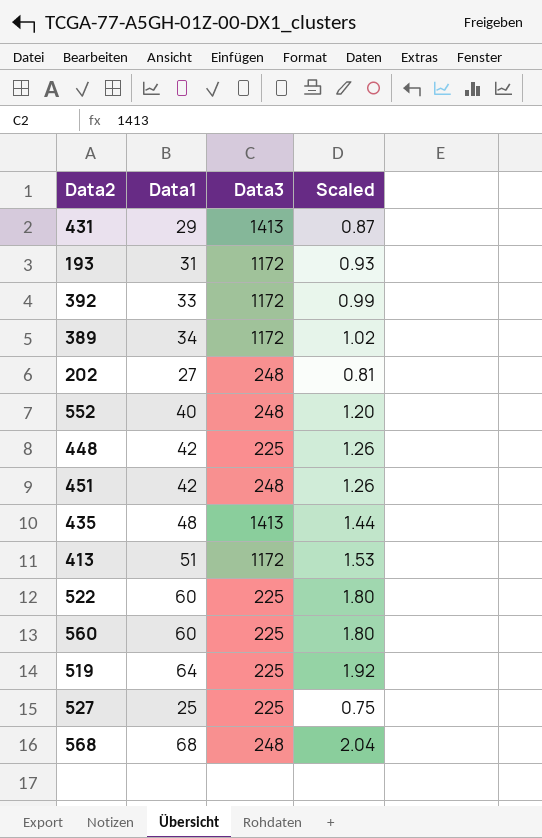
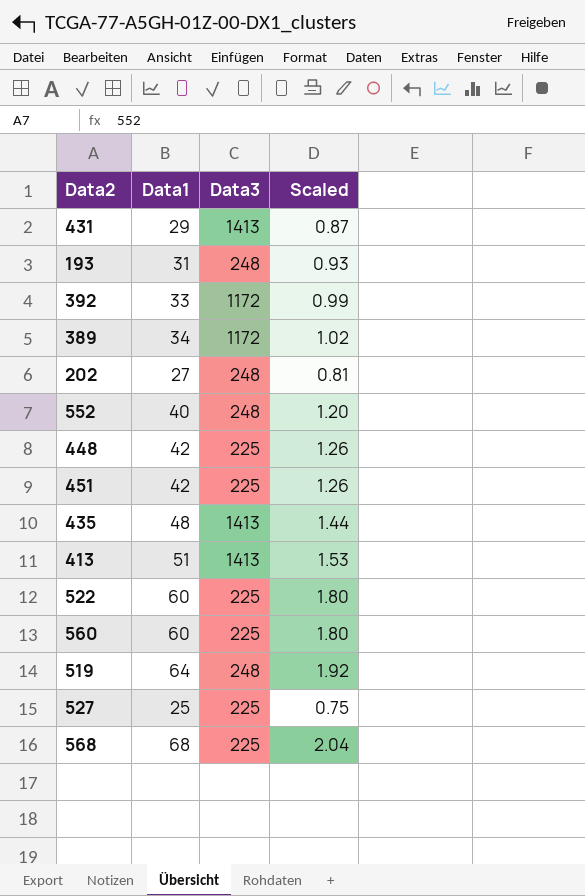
193 | Data3: 1172 -> 248
451 | Data3: 248 -> 225
413 | Data3: 1172 -> 1413
519 | Data3: 225 -> 248
568 | Data3: 248 -> 225

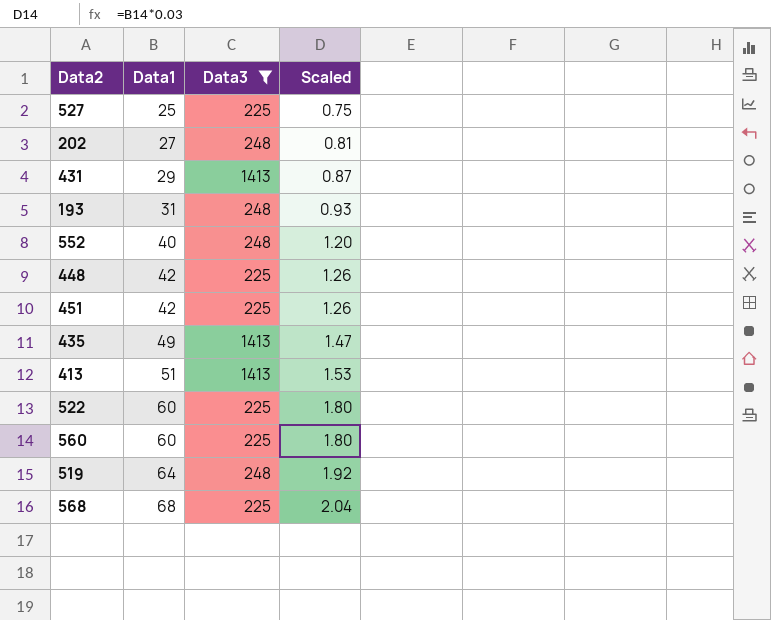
filter: none -> Data3 != 1172
row order: none -> Data1 ascending
435 | Data1: 48 -> 49
435 | Scaled: 1.44 -> 1.47

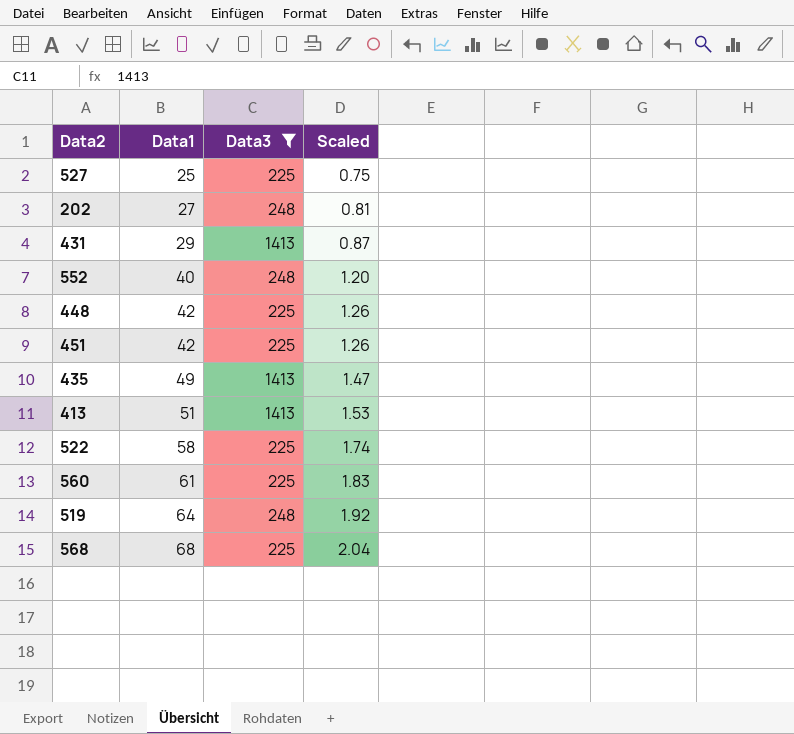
row 193: 31 | 248 | 0.93 -> none
522 | Data1: 60 -> 58
522 | Scaled: 1.80 -> 1.74
560 | Data1: 60 -> 61
560 | Scaled: 1.80 -> 1.83

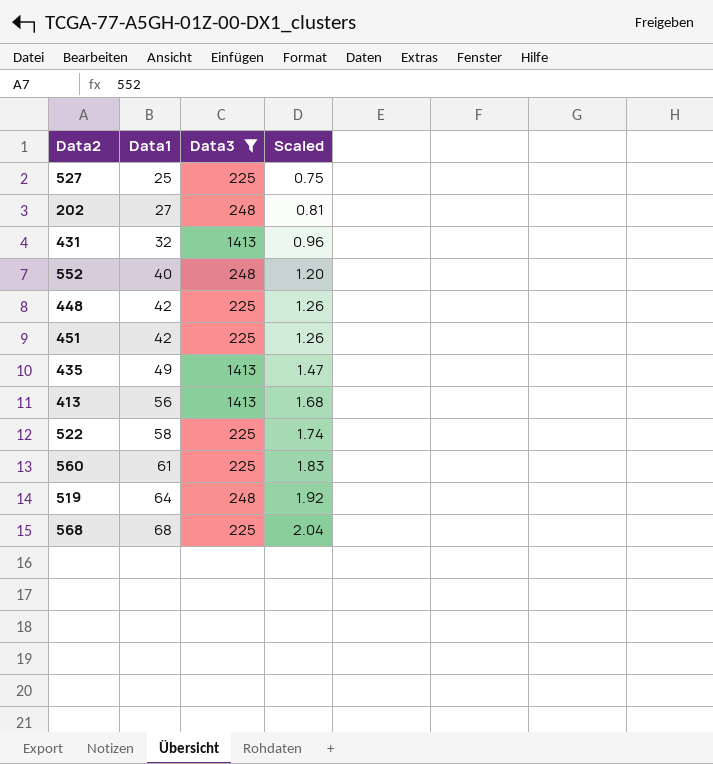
431 | Data1: 29 -> 32
431 | Scaled: 0.87 -> 0.96
413 | Data1: 51 -> 56
413 | Scaled: 1.53 -> 1.68

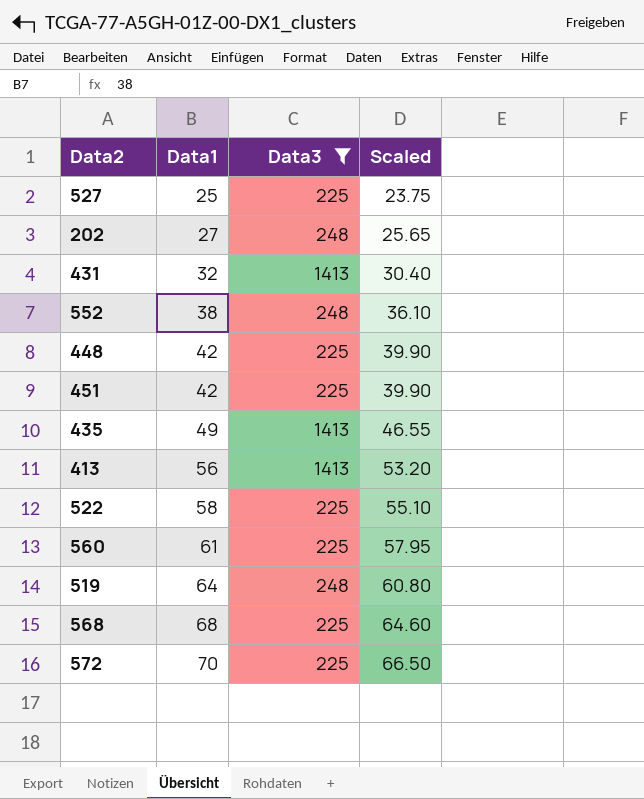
column Scaled | formula: [Data1] * 0.03 -> [Data1] * 0.95
552 | Data1: 40 -> 38
row 572: none -> 70 | 225 | 66.50

